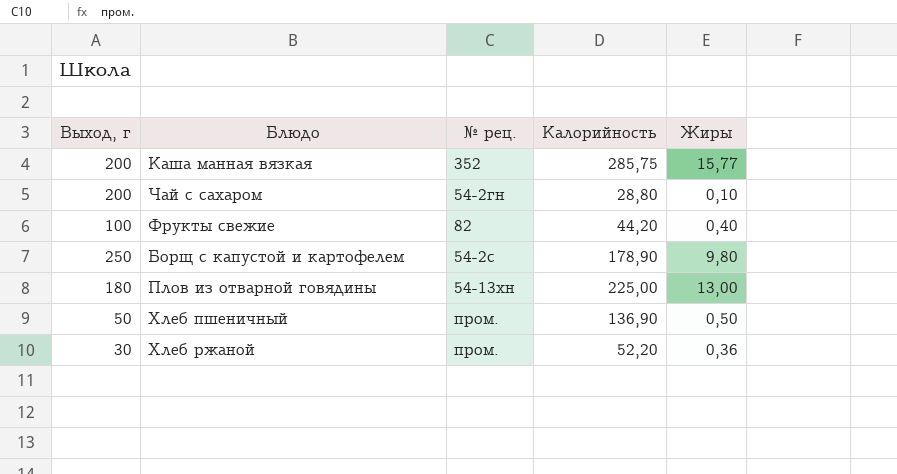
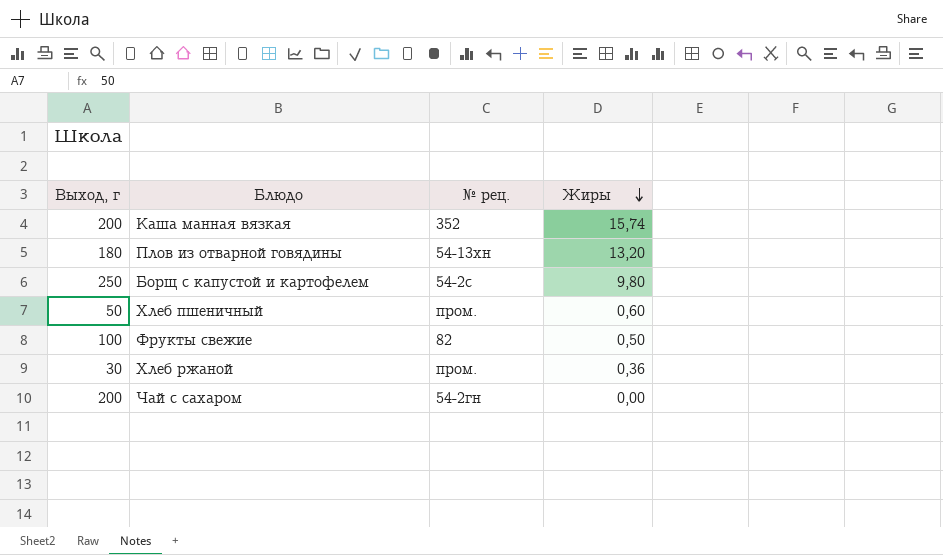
row order: none -> Жиры descending
column Калорийность | position: 4 -> none
Каша манная вязкая | Жиры: 15,77 -> 15,74
Плов из отварной говядины | Жиры: 13,00 -> 13,20
Хлеб пшеничный | Жиры: 0,50 -> 0,60
Фрукты свежие | Жиры: 0,40 -> 0,50
Чай с сахаром | Жиры: 0,10 -> 0,00

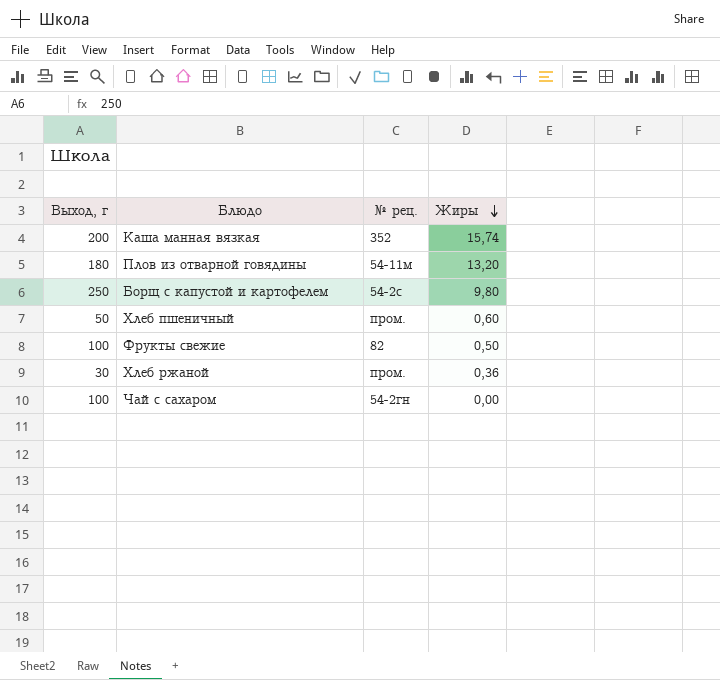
Плов из отварной говядины | № рец.: 54-13хн -> 54-11м
Чай с сахаром | Выход, г: 200 -> 100

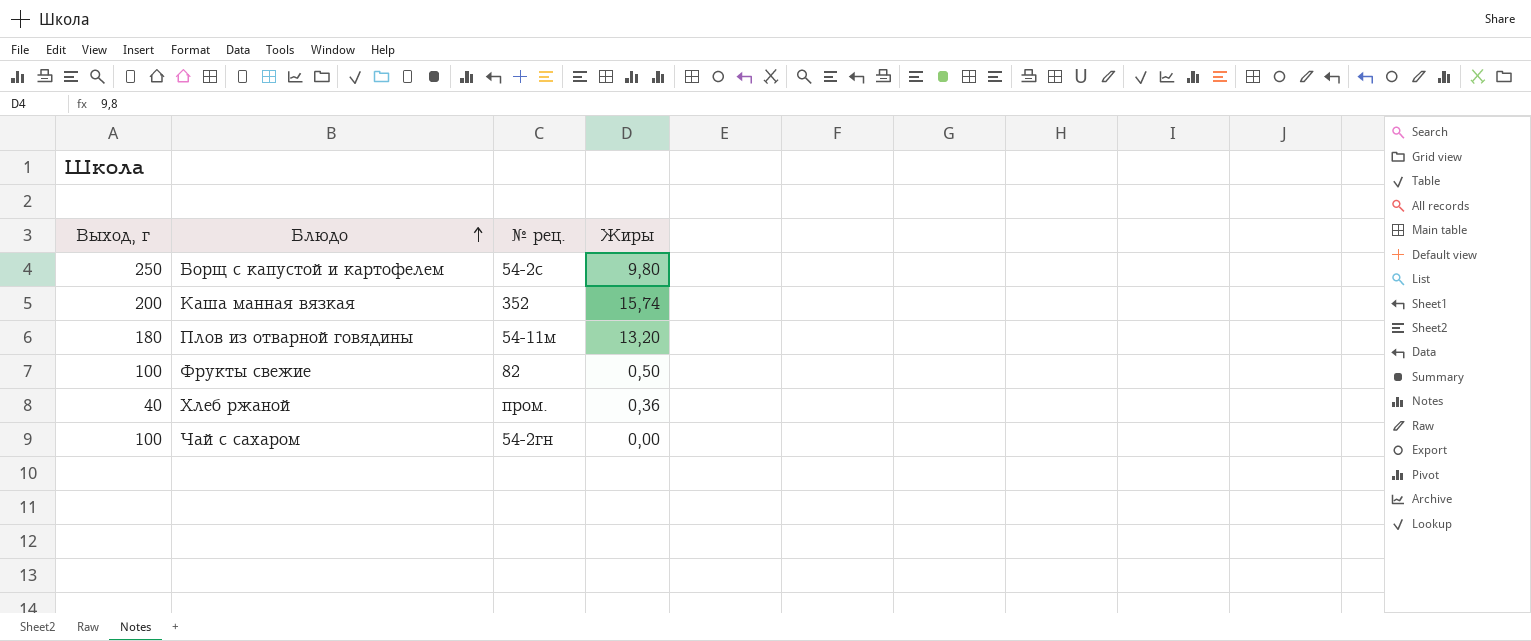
row order: Жиры descending -> Блюдо ascending
row Хлеб пшеничный: 50 | пром. | 0,60 -> none
Хлеб ржаной | Выход, г: 30 -> 40

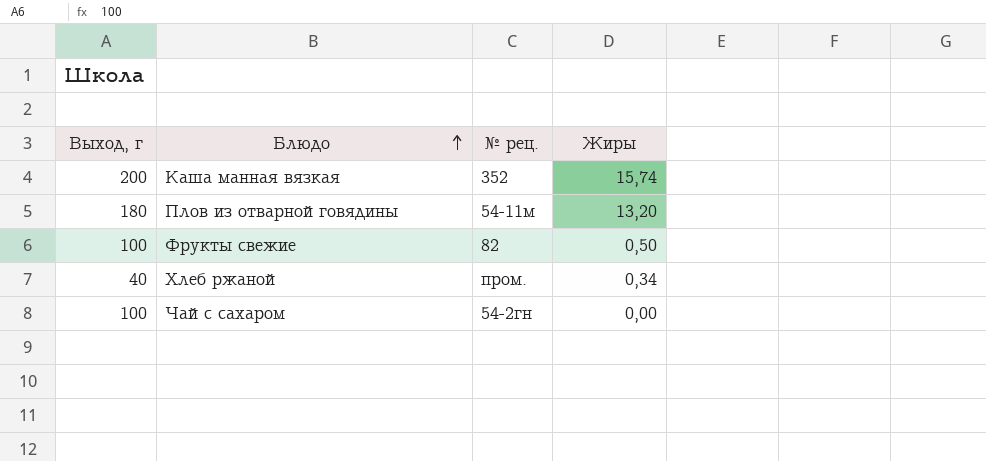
row Борщ с капустой и картофелем: 250 | 54-2c | 9,80 -> none
Хлеб ржаной | Жиры: 0,36 -> 0,34

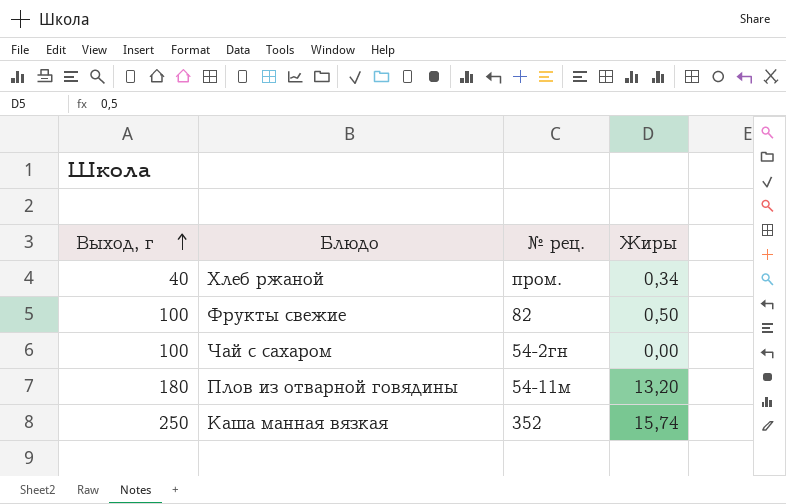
row order: Блюдо ascending -> Выход, г ascending
Каша манная вязкая | Выход, г: 200 -> 250

